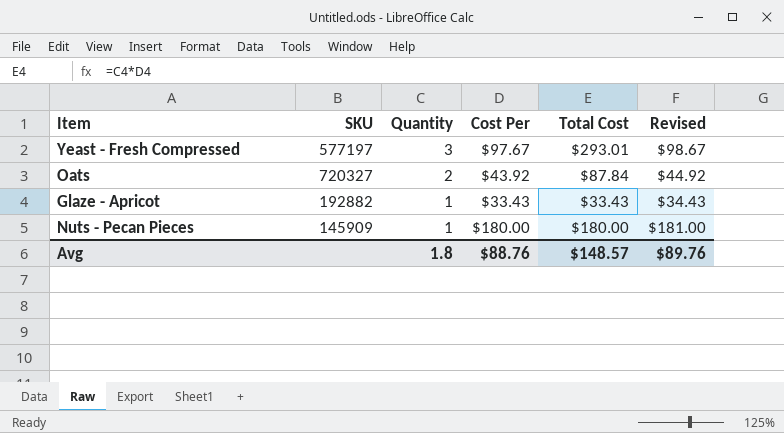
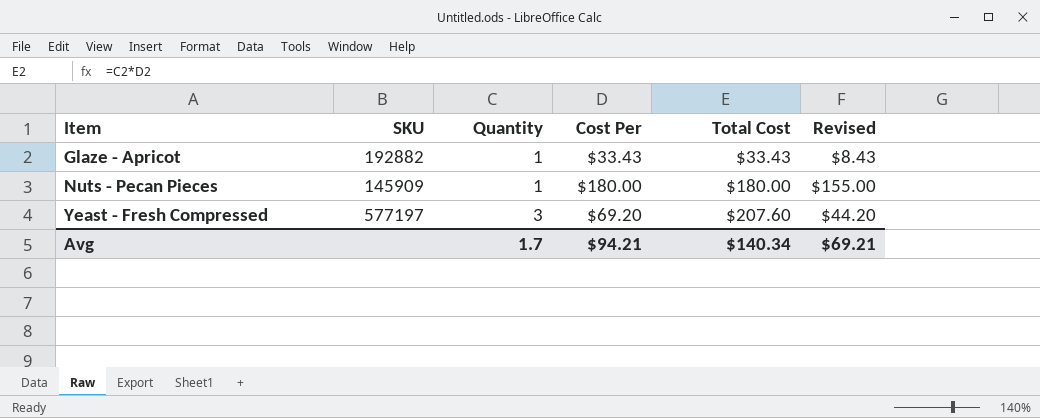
row order: Quantity descending -> Item ascending
column Revised | formula: [Cost Per] + 1 -> [Cost Per] - 25
row Oats: 720327 | 2 | $43.92 | $87.84 | $44.92 -> none
Yeast - Fresh Compressed | Cost Per: $97.67 -> $69.20
Yeast - Fresh Compressed | Total Cost: $293.01 -> $207.60
Avg | Quantity: 1.8 -> 1.7
Avg | Cost Per: $88.76 -> $94.21
Avg | Total Cost: $148.57 -> $140.34
Avg | Revised: $89.76 -> $69.21

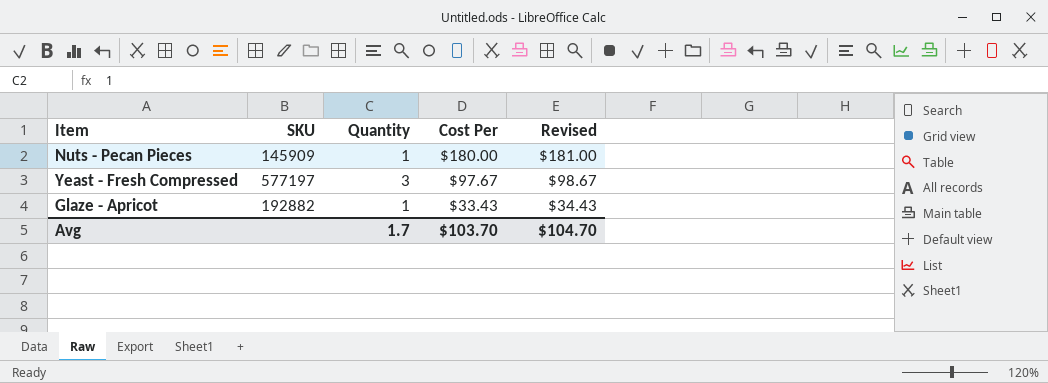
row order: Item ascending -> Cost Per descending
column Total Cost | formula: [Quantity] * [Cost Per] -> none
column Revised | formula: [Cost Per] - 25 -> [Cost Per] + 1
Yeast - Fresh Compressed | Cost Per: $69.20 -> $97.67
Avg | Cost Per: $94.21 -> $103.70
Avg | Revised: $69.21 -> $104.70

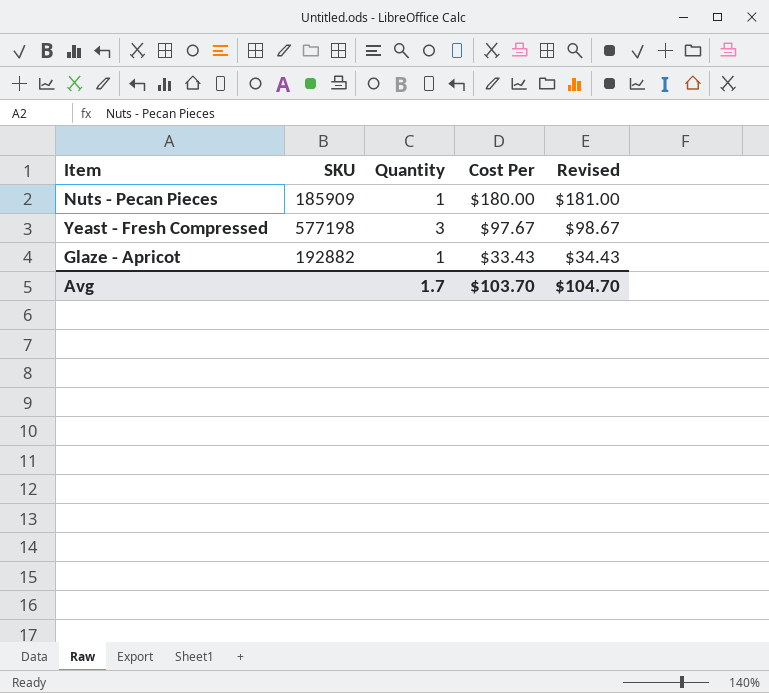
Nuts - Pecan Pieces | SKU: 145909 -> 185909
Yeast - Fresh Compressed | SKU: 577197 -> 577198

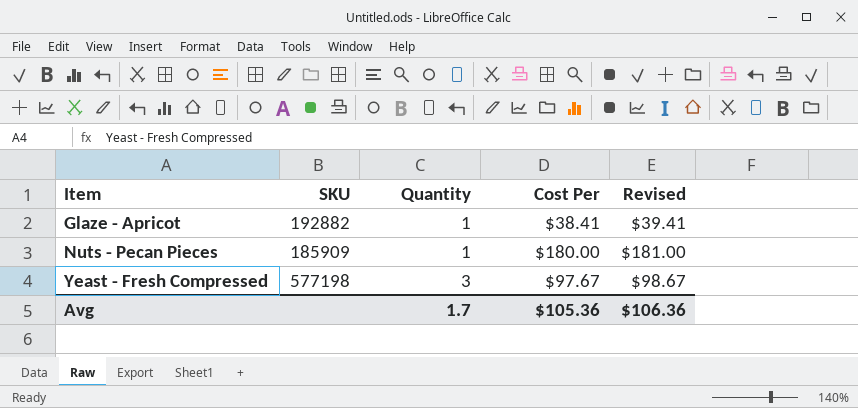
row order: Cost Per descending -> Item ascending
Glaze - Apricot | Cost Per: $33.43 -> $38.41
Glaze - Apricot | Revised: $34.43 -> $39.41
Avg | Cost Per: $103.70 -> $105.36
Avg | Revised: $104.70 -> $106.36

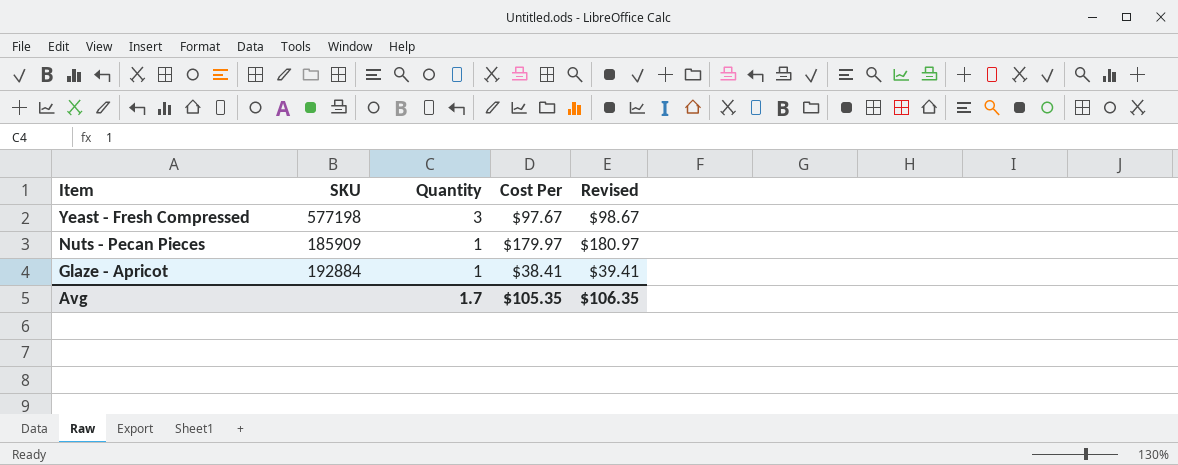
row order: Item ascending -> Item descending
Nuts - Pecan Pieces | Cost Per: $180.00 -> $179.97
Nuts - Pecan Pieces | Revised: $181.00 -> $180.97
Glaze - Apricot | SKU: 192882 -> 192884
Avg | Cost Per: $105.36 -> $105.35
Avg | Revised: $106.36 -> $106.35

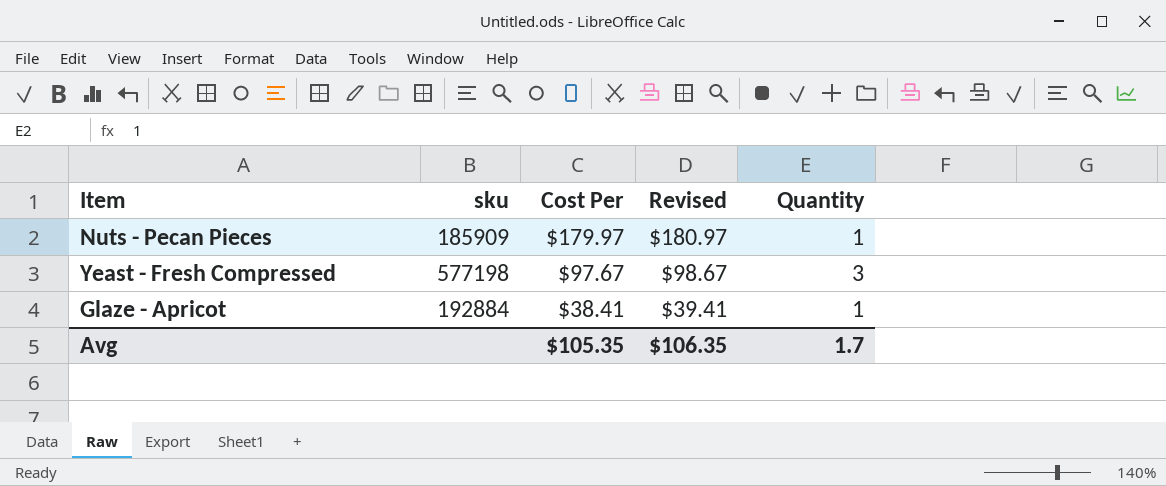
row order: Item descending -> Cost Per descending
column name: SKU -> sku
column Quantity | position: 3 -> 5

